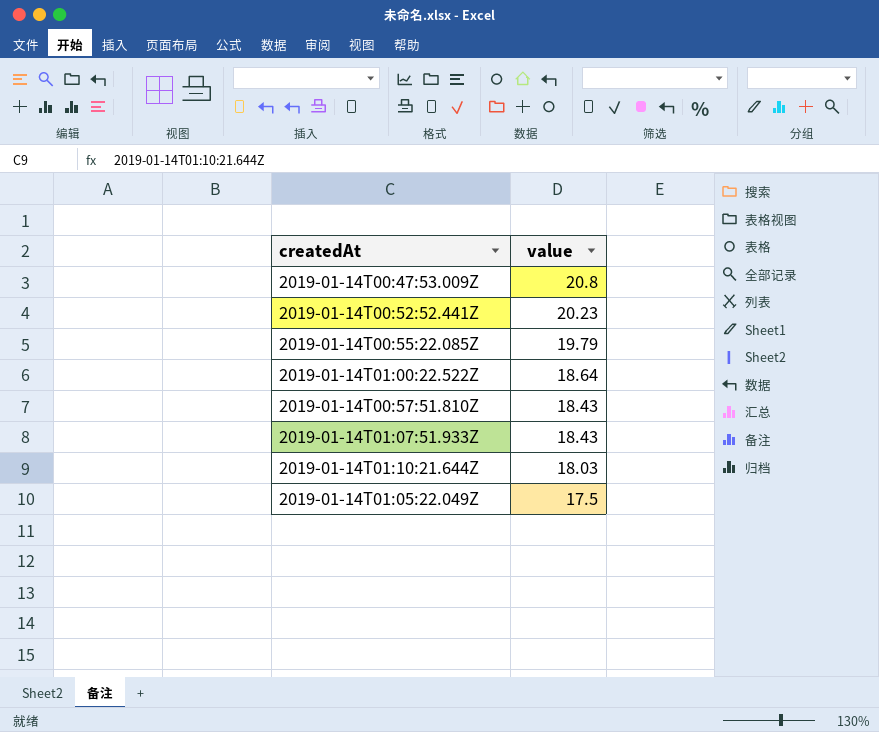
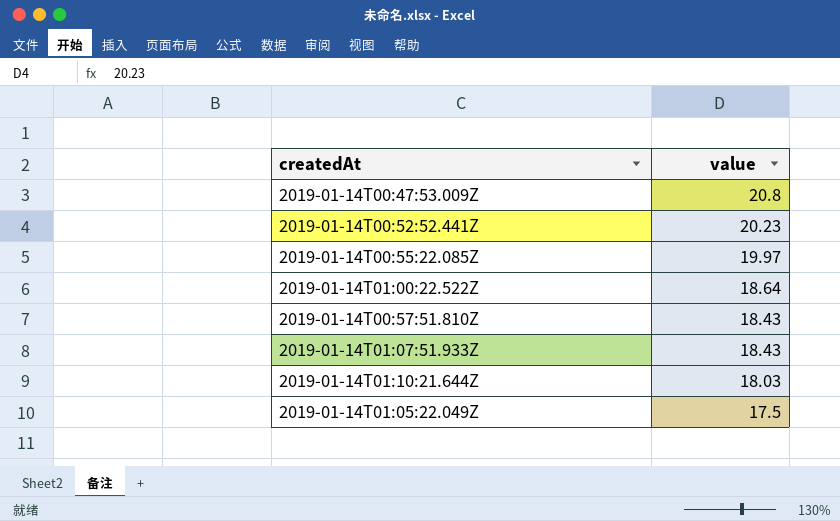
2019-01-14T00:55:22.085Z | value: 19.79 -> 19.97

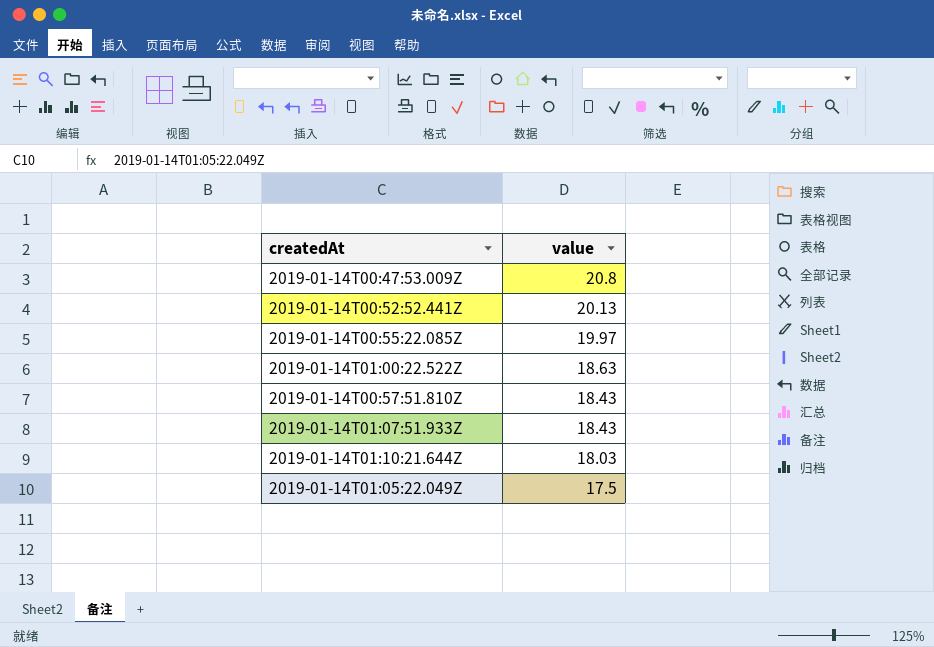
2019-01-14T00:52:52.441Z | value: 20.23 -> 20.13
2019-01-14T01:00:22.522Z | value: 18.64 -> 18.63

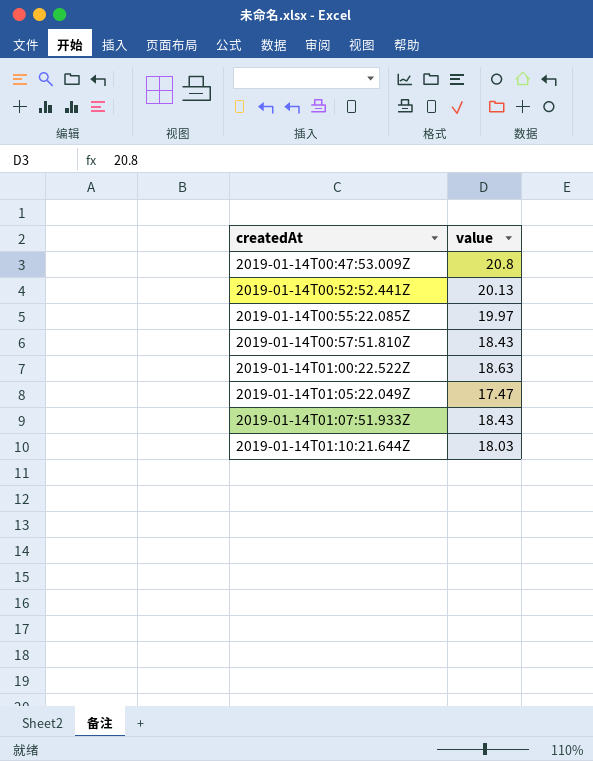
row order: value descending -> createdAt ascending
2019-01-14T01:05:22.049Z | value: 17.5 -> 17.47

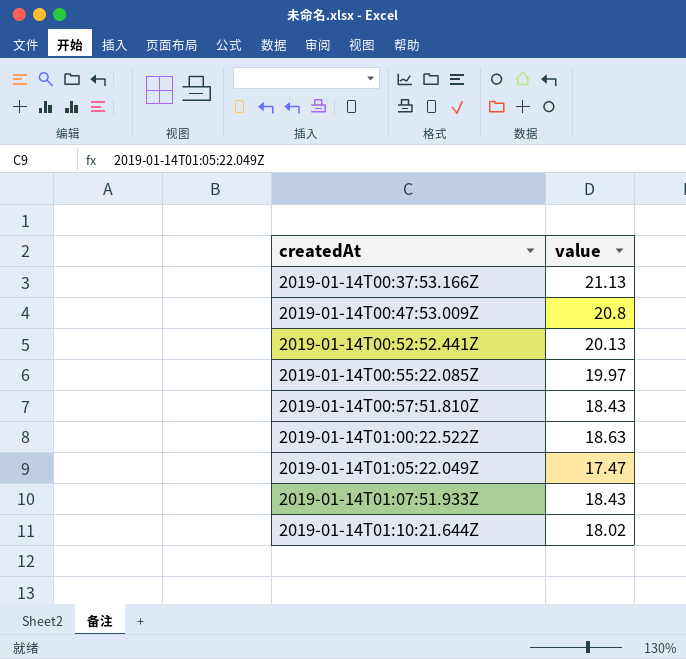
row 2019-01-14T00:37:53.166Z: none -> 21.13
2019-01-14T01:10:21.644Z | value: 18.03 -> 18.02

